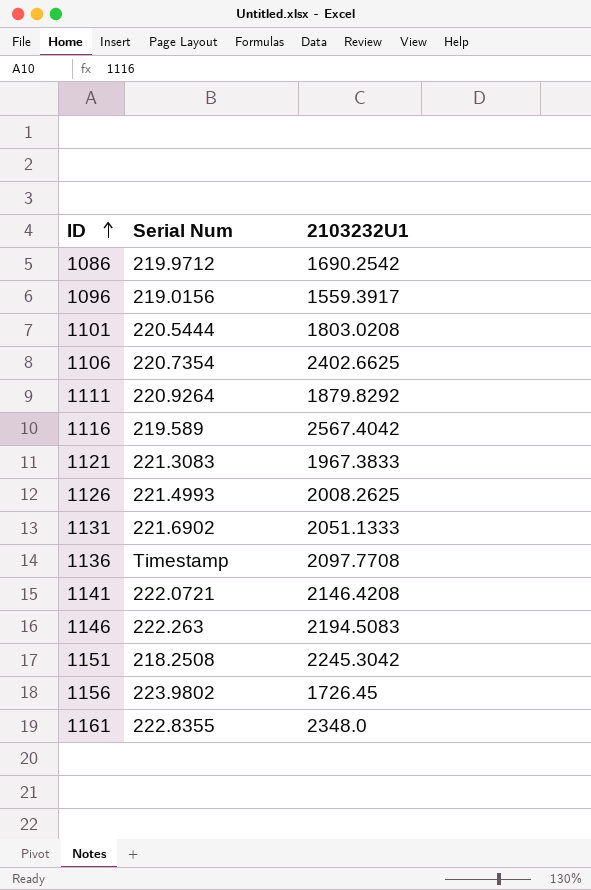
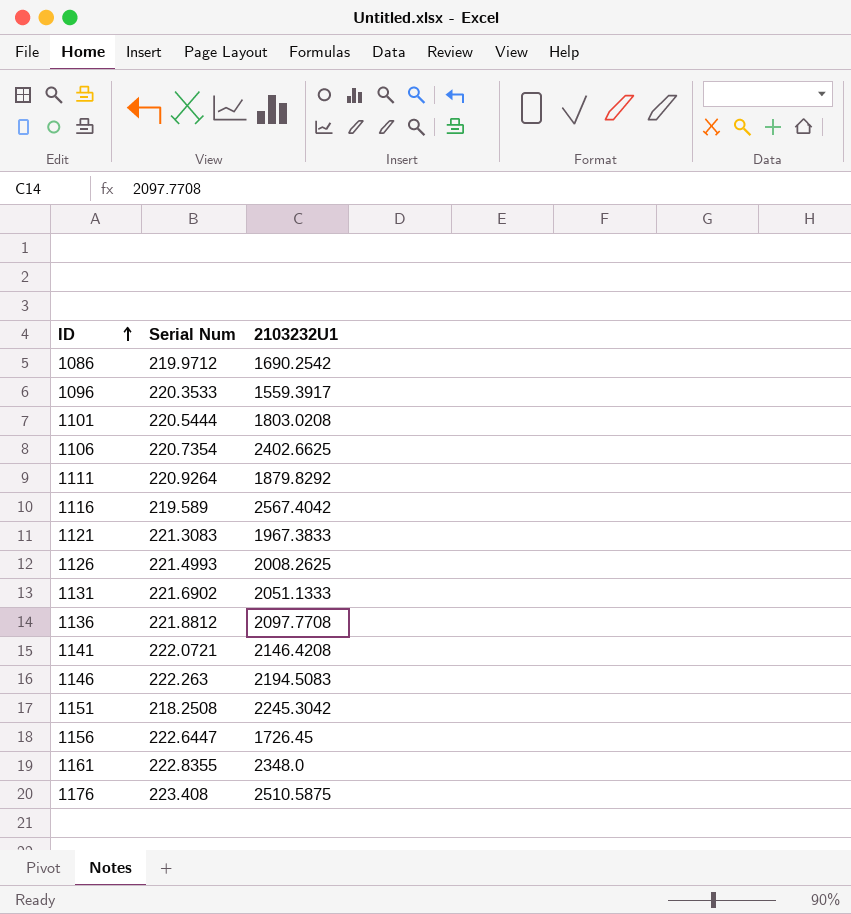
1096 | Serial Num: 219.0156 -> 220.3533
1136 | Serial Num: Timestamp -> 221.8812
1156 | Serial Num: 223.9802 -> 222.6447
row 1176: none -> 223.408 | 2510.5875

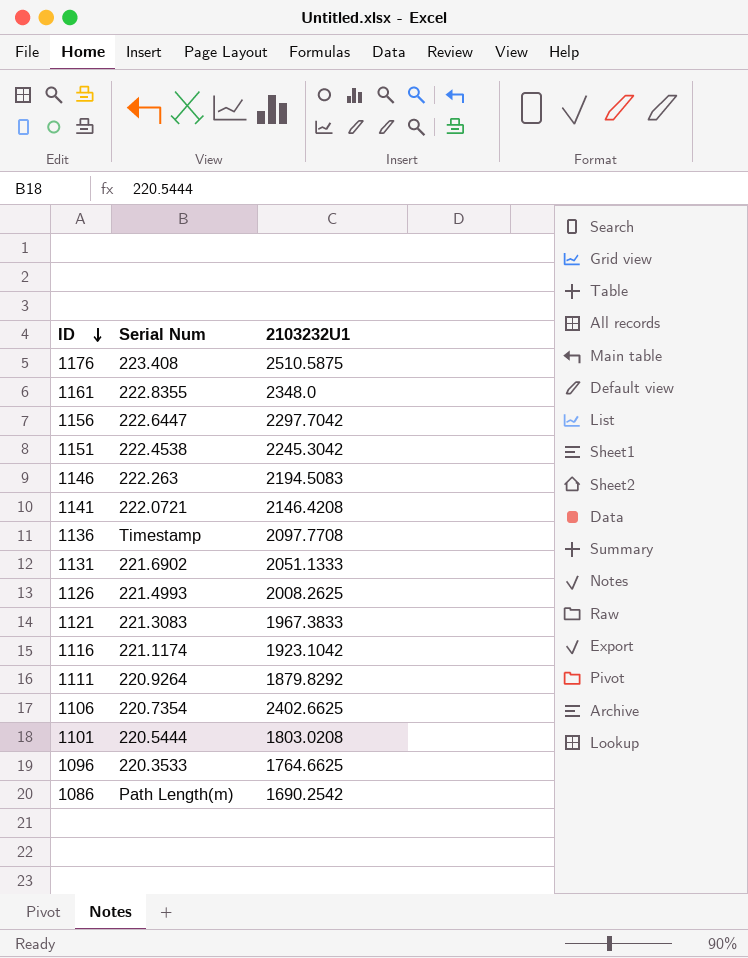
row order: ID ascending -> ID descending
1156 | 2103232U1: 1726.45 -> 2297.7042
1151 | Serial Num: 218.2508 -> 222.4538
1136 | Serial Num: 221.8812 -> Timestamp
1116 | Serial Num: 219.589 -> 221.1174
1116 | 2103232U1: 2567.4042 -> 1923.1042
1096 | 2103232U1: 1559.3917 -> 1764.6625
1086 | Serial Num: 219.9712 -> Path Length(m)

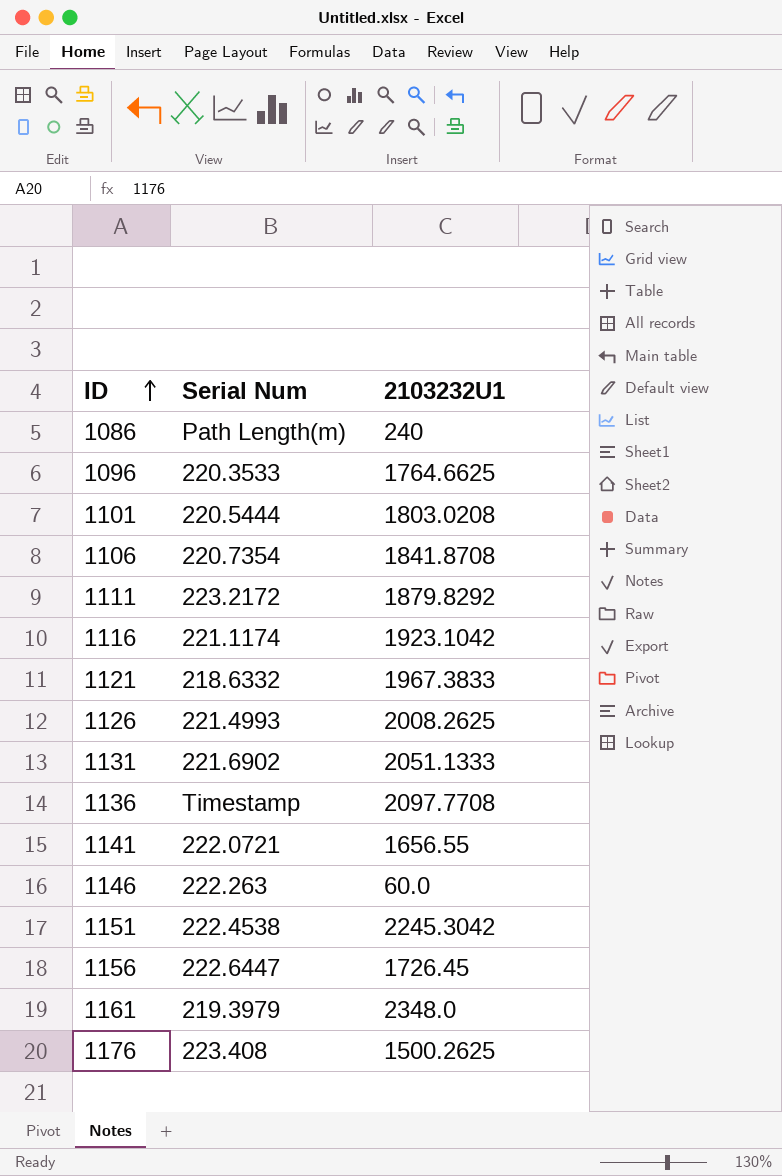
row order: ID descending -> ID ascending
1086 | 2103232U1: 1690.2542 -> 240
1106 | 2103232U1: 2402.6625 -> 1841.8708
1111 | Serial Num: 220.9264 -> 223.2172
1121 | Serial Num: 221.3083 -> 218.6332
1141 | 2103232U1: 2146.4208 -> 1656.55
1146 | 2103232U1: 2194.5083 -> 60.0
1156 | 2103232U1: 2297.7042 -> 1726.45
1161 | Serial Num: 222.8355 -> 219.3979
1176 | 2103232U1: 2510.5875 -> 1500.2625

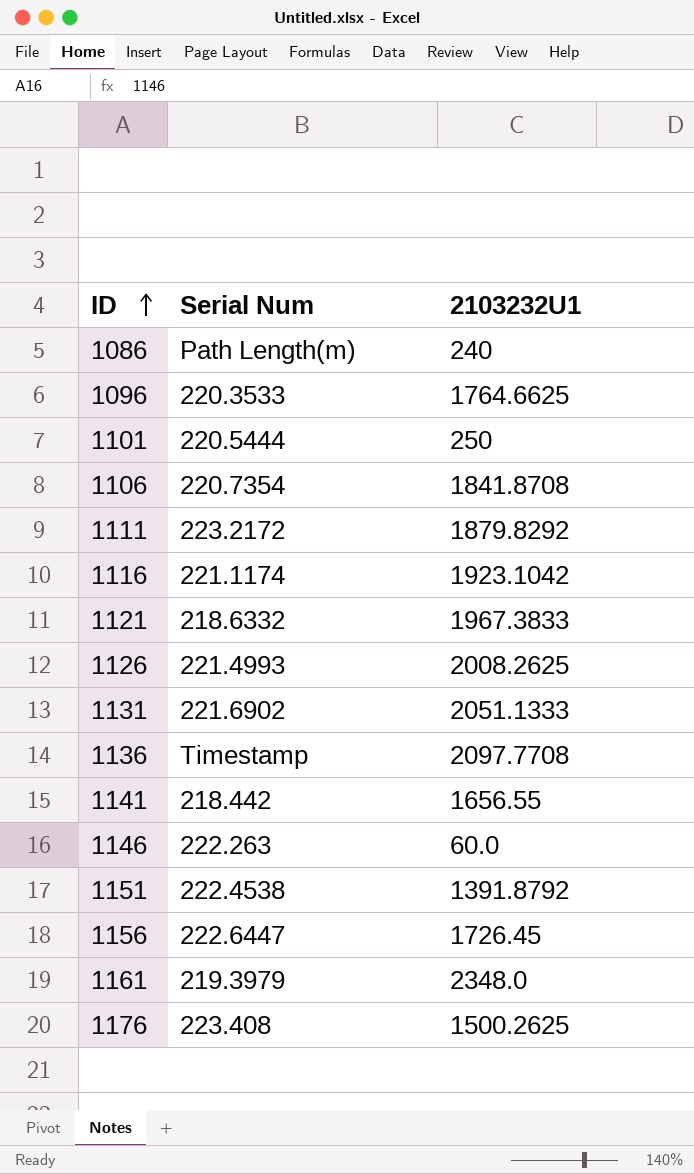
1101 | 2103232U1: 1803.0208 -> 250
1141 | Serial Num: 222.0721 -> 218.442
1151 | 2103232U1: 2245.3042 -> 1391.8792

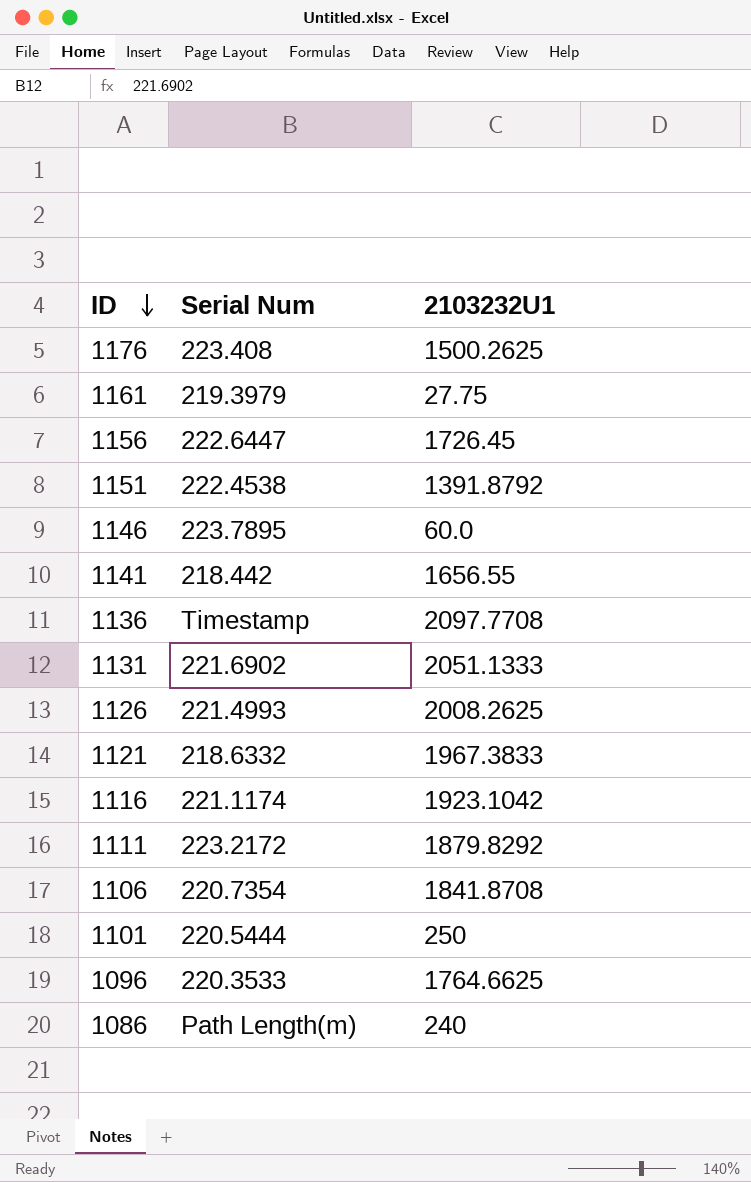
row order: ID ascending -> ID descending
1161 | 2103232U1: 2348.0 -> 27.75
1146 | Serial Num: 222.263 -> 223.7895

